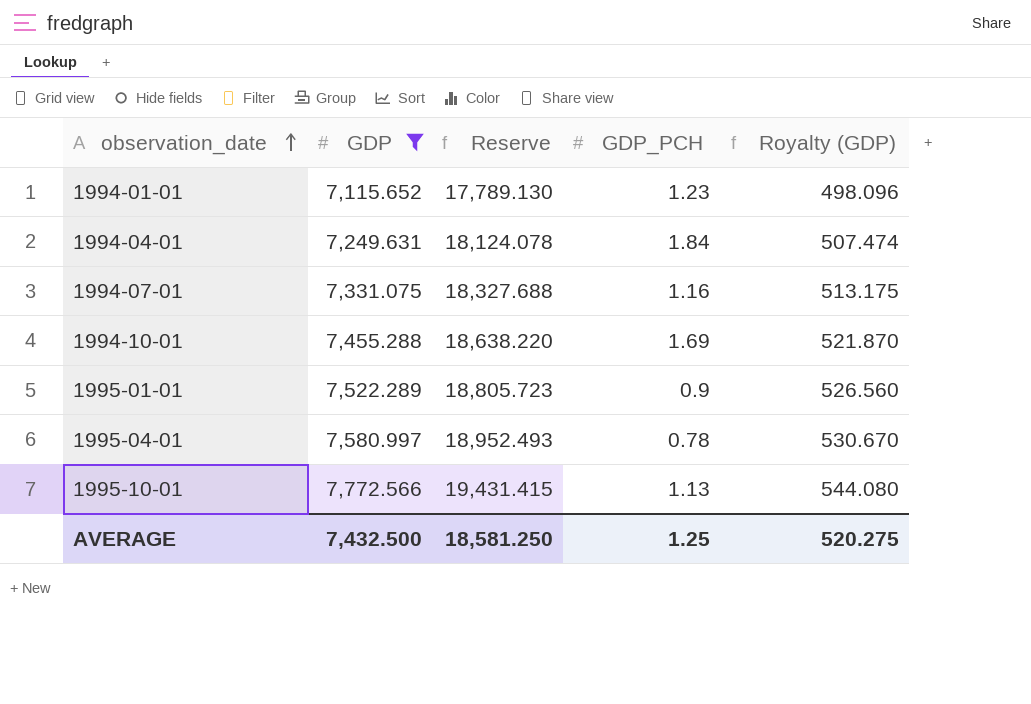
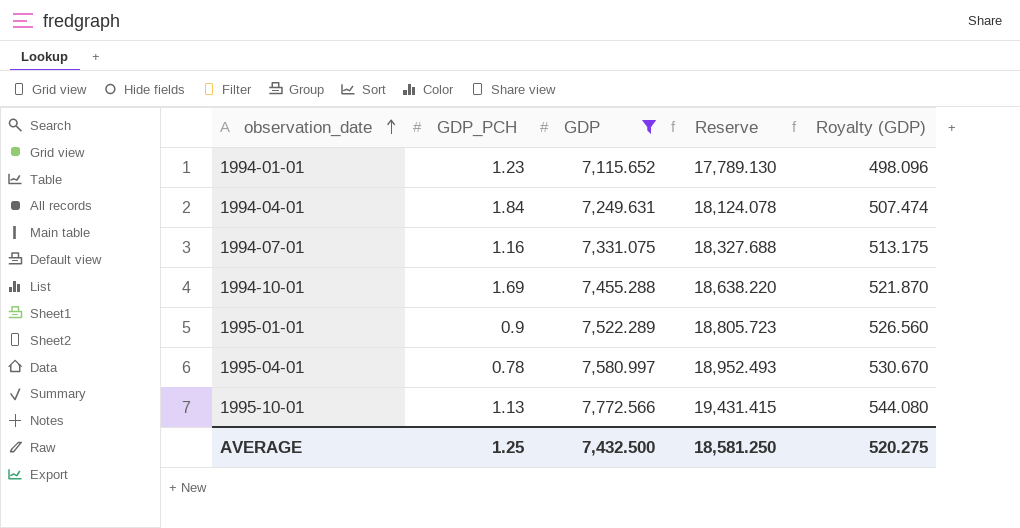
column GDP_PCH | position: 4 -> 2

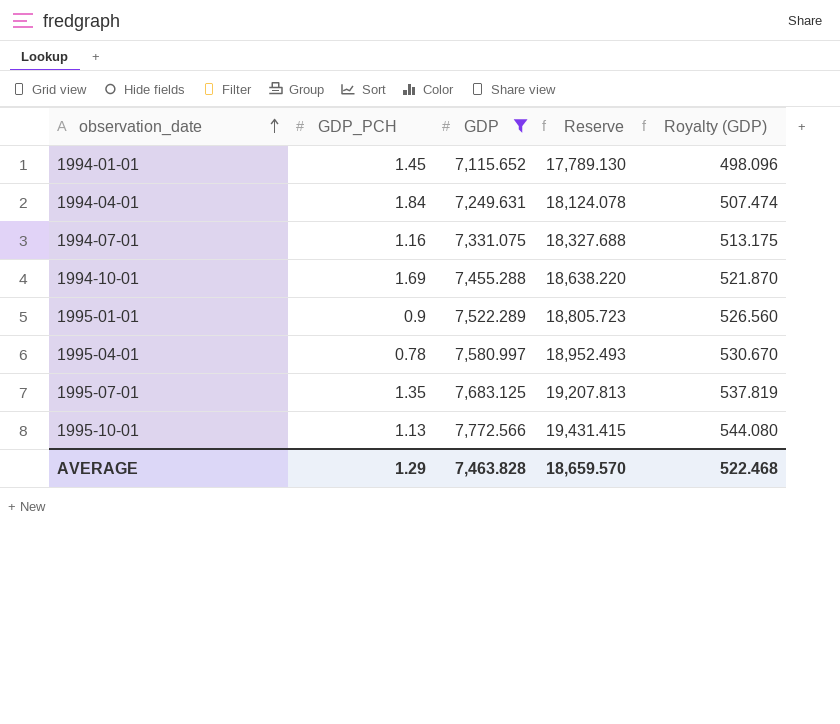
1994-01-01 | GDP_PCH: 1.23 -> 1.45
row 1995-07-01: none -> 1.35 | 7,683.125 | 19,207.813 | 537.819
AVERAGE | GDP_PCH: 1.25 -> 1.29
AVERAGE | GDP: 7,432.500 -> 7,463.828
AVERAGE | Reserve: 18,581.250 -> 18,659.570
AVERAGE | Royalty (GDP): 520.275 -> 522.468

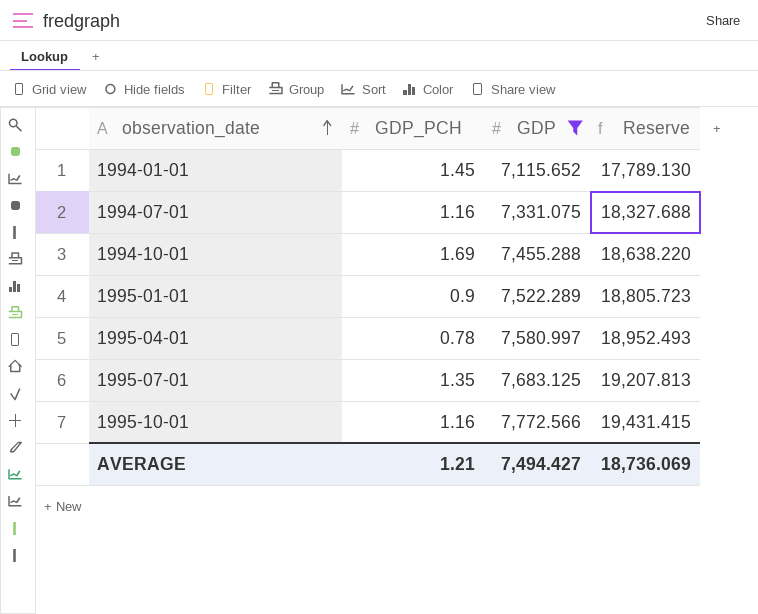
column Royalty (GDP) | formula: [GDP] * 0.07 -> none
row 1994-04-01: 1.84 | 7,249.631 | 18,124.078 | 507.474 -> none
1995-10-01 | GDP_PCH: 1.13 -> 1.16
AVERAGE | GDP_PCH: 1.29 -> 1.21
AVERAGE | GDP: 7,463.828 -> 7,494.427
AVERAGE | Reserve: 18,659.570 -> 18,736.069

